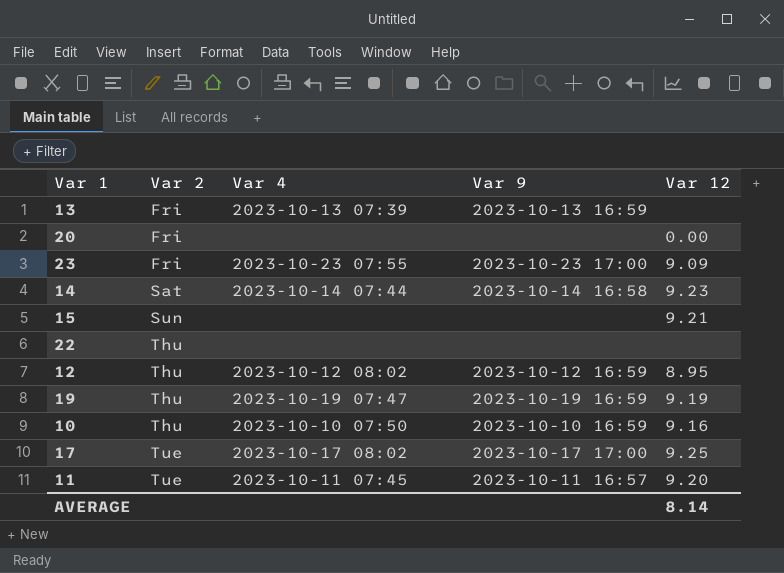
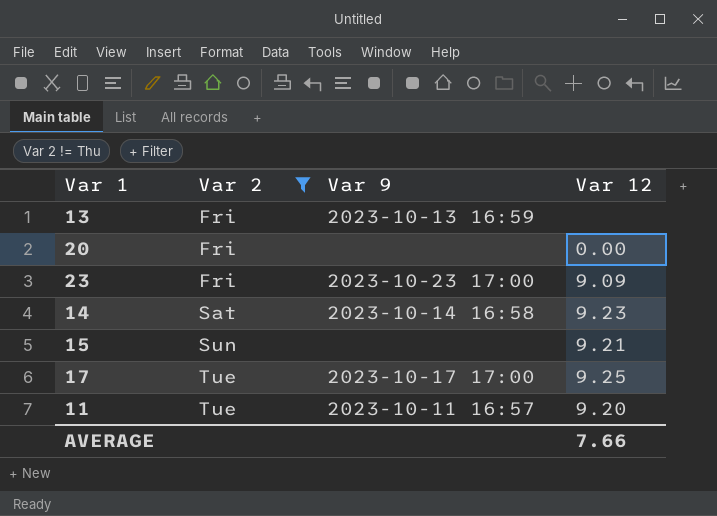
filter: none -> Var 2 != Thu
column Var 4 | position: 3 -> none
AVERAGE | Var 12: 8.14 -> 7.66

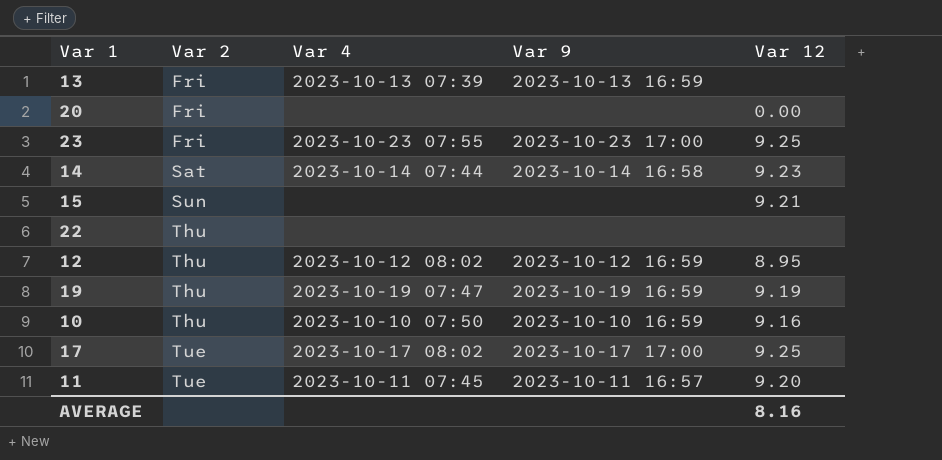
filter: Var 2 != Thu -> none
column Var 4 | position: none -> 3
23 | Var 12: 9.09 -> 9.25
AVERAGE | Var 12: 7.66 -> 8.16

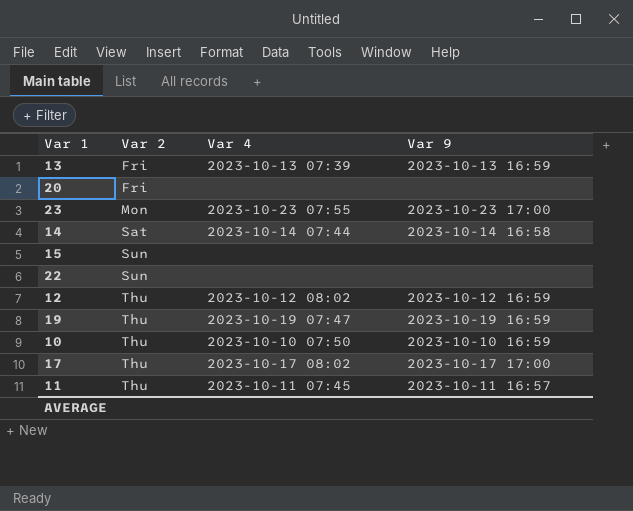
column Var 12 | position: 5 -> none
23 | Var 2: Fri -> Mon
22 | Var 2: Thu -> Sun
17 | Var 2: Tue -> Thu
11 | Var 2: Tue -> Thu

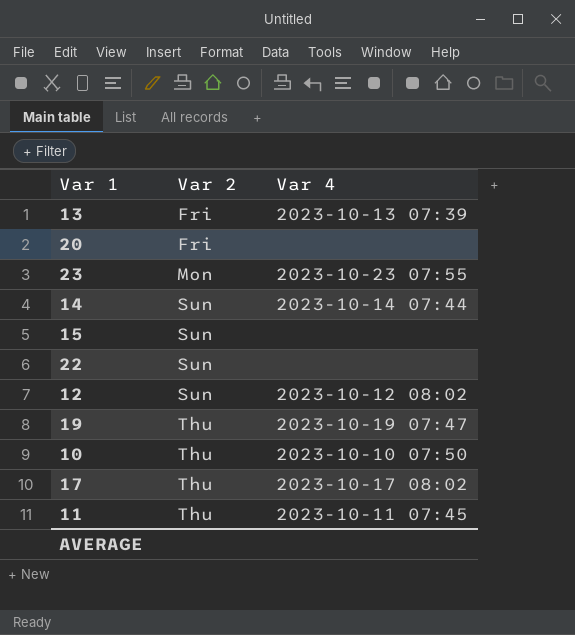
column Var 9 | position: 4 -> none
14 | Var 2: Sat -> Sun
12 | Var 2: Thu -> Sun

